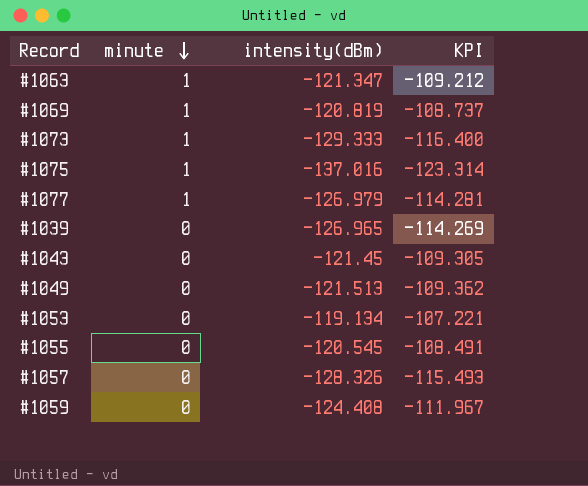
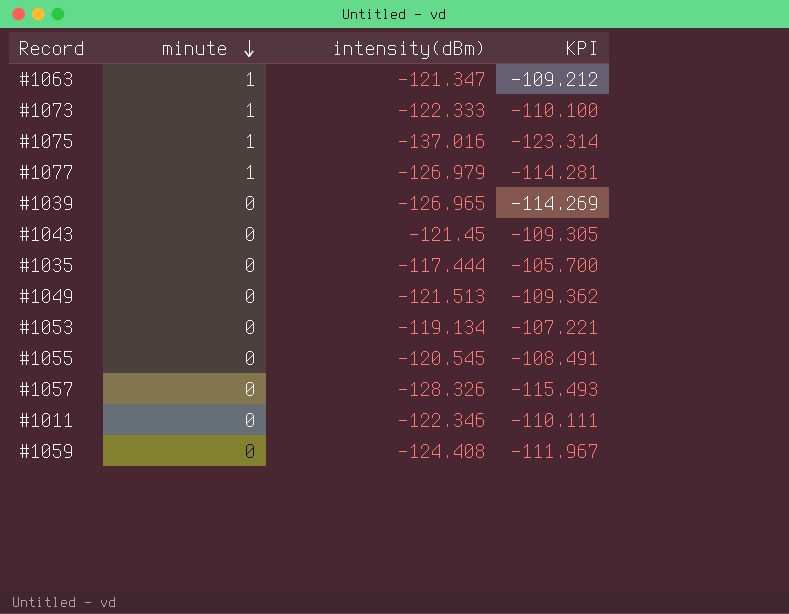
row #1069: 1 | -120.819 | -108.737 -> none
#1073 | intensity(dBm): -129.333 -> -122.333
#1073 | KPI: -116.400 -> -110.100
row #1035: none -> 0 | -117.444 | -105.700
row #1011: none -> 0 | -122.346 | -110.111

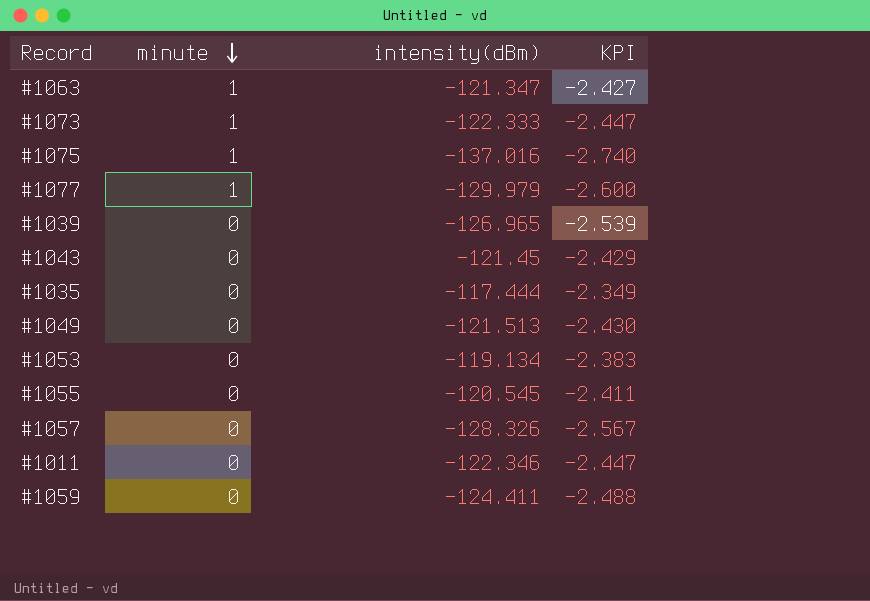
column KPI | formula: [intensity(dBm)] * 0.9 -> [intensity(dBm)] * 0.02
#1077 | intensity(dBm): -126.979 -> -129.979
#1059 | intensity(dBm): -124.408 -> -124.411

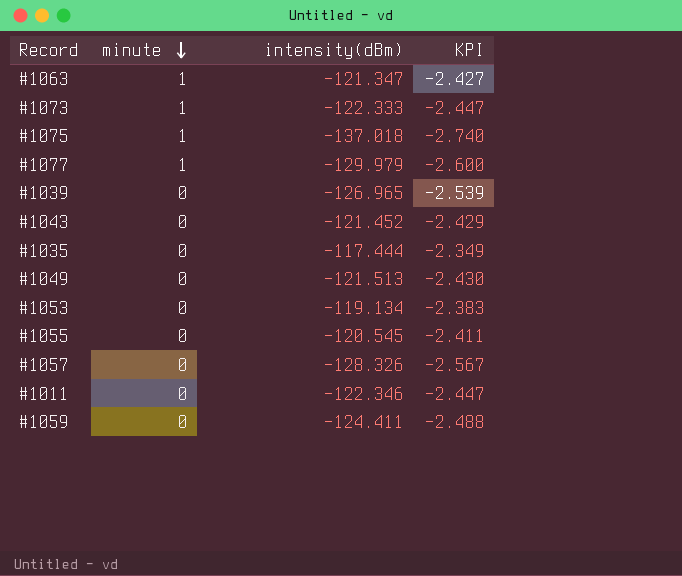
#1075 | intensity(dBm): -137.016 -> -137.018
#1043 | intensity(dBm): -121.45 -> -121.452

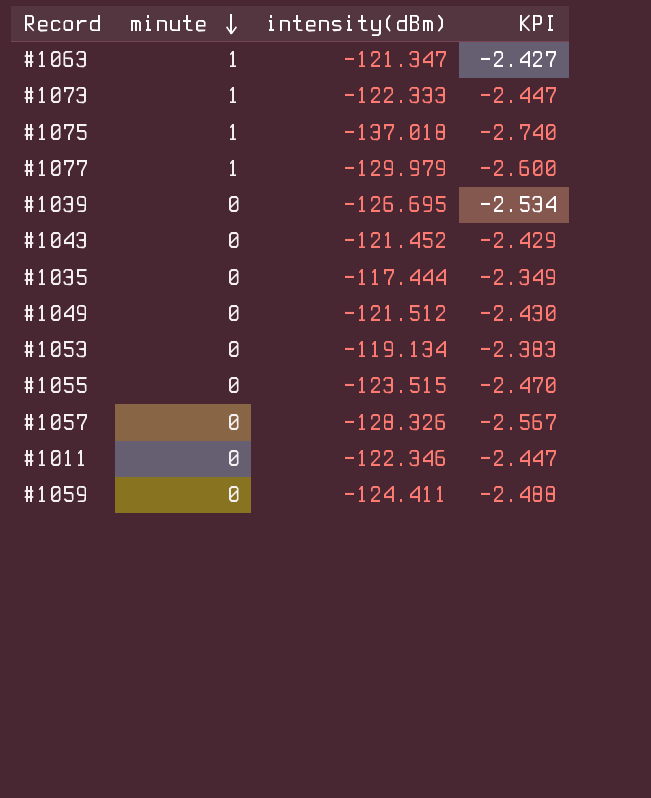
#1039 | intensity(dBm): -126.965 -> -126.695
#1039 | KPI: -2.539 -> -2.534
#1049 | intensity(dBm): -121.513 -> -121.512
#1055 | intensity(dBm): -120.545 -> -123.515
#1055 | KPI: -2.411 -> -2.470

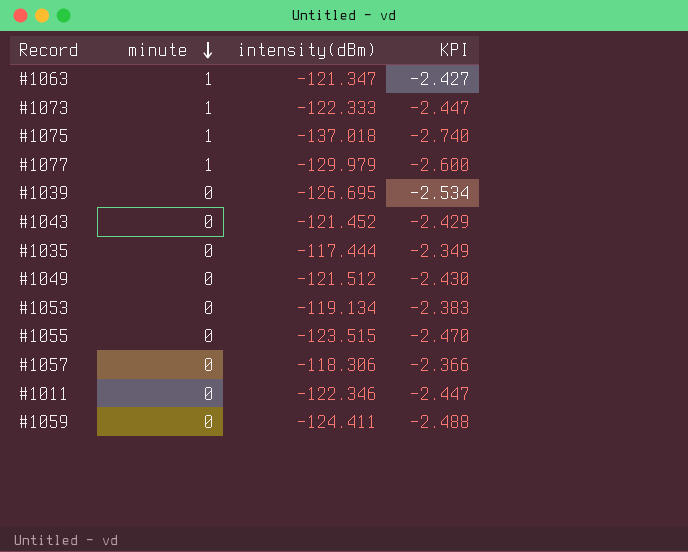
#1057 | intensity(dBm): -128.326 -> -118.306
#1057 | KPI: -2.567 -> -2.366

